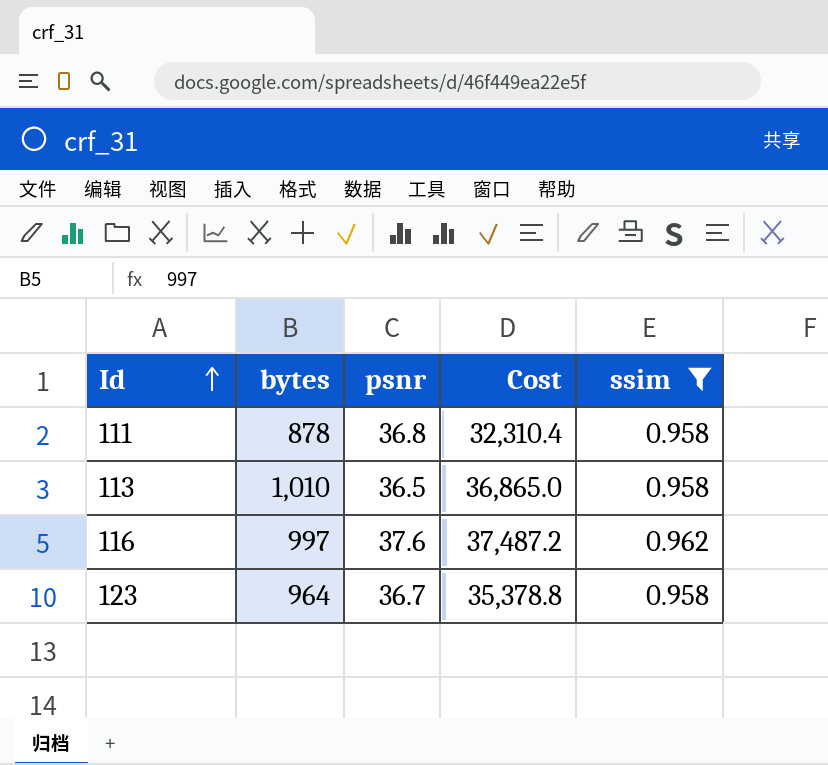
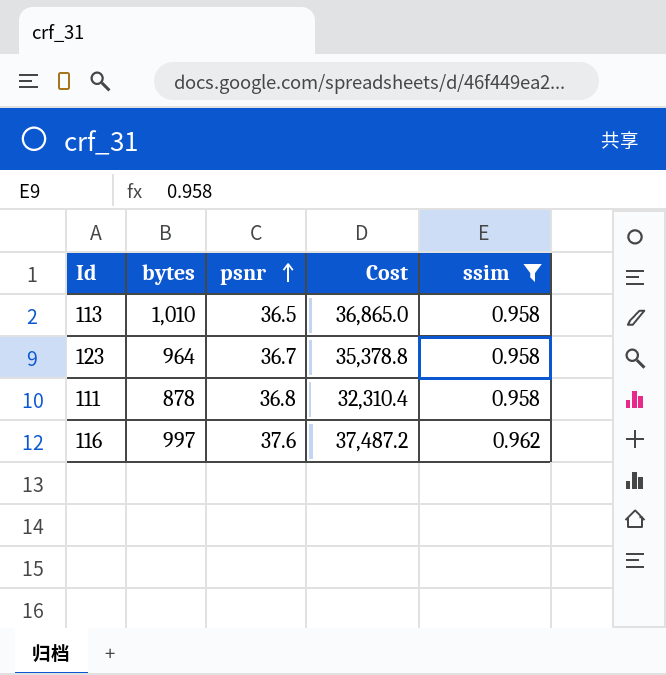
row order: Id ascending -> psnr ascending

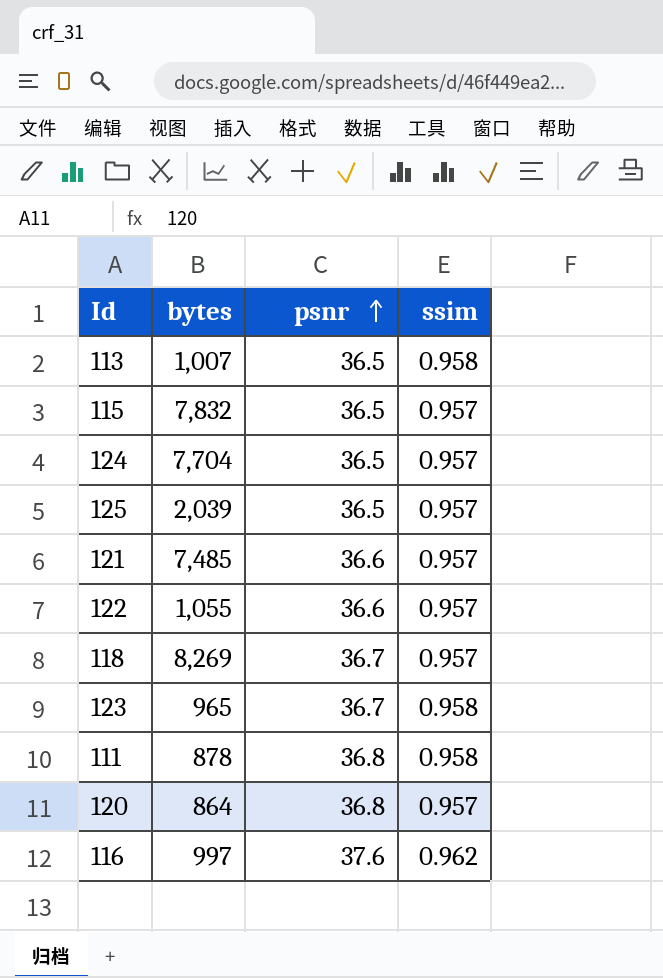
filter: ssim != 0.957 -> none
column Cost | formula: [bytes] * [psnr] -> none
113 | bytes: 1,010 -> 1,007
123 | bytes: 964 -> 965

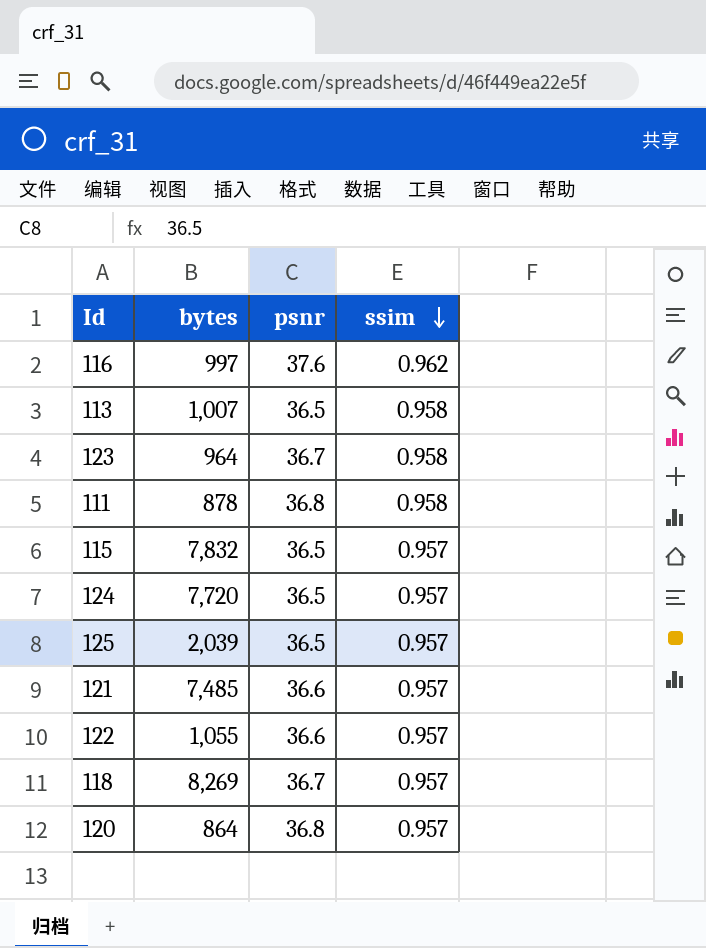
row order: psnr ascending -> ssim descending
123 | bytes: 965 -> 964
124 | bytes: 7,704 -> 7,720

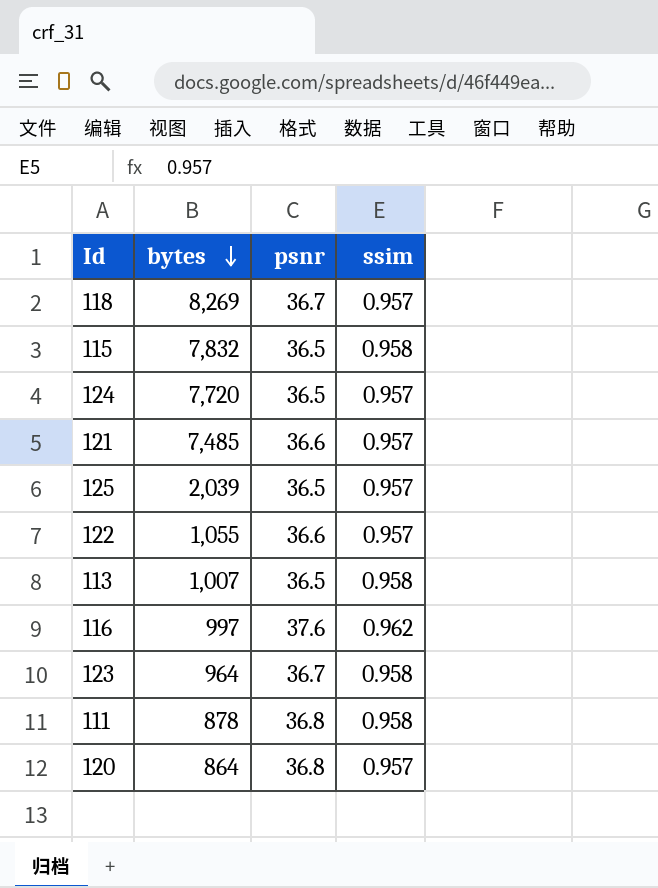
row order: ssim descending -> bytes descending
115 | ssim: 0.957 -> 0.958

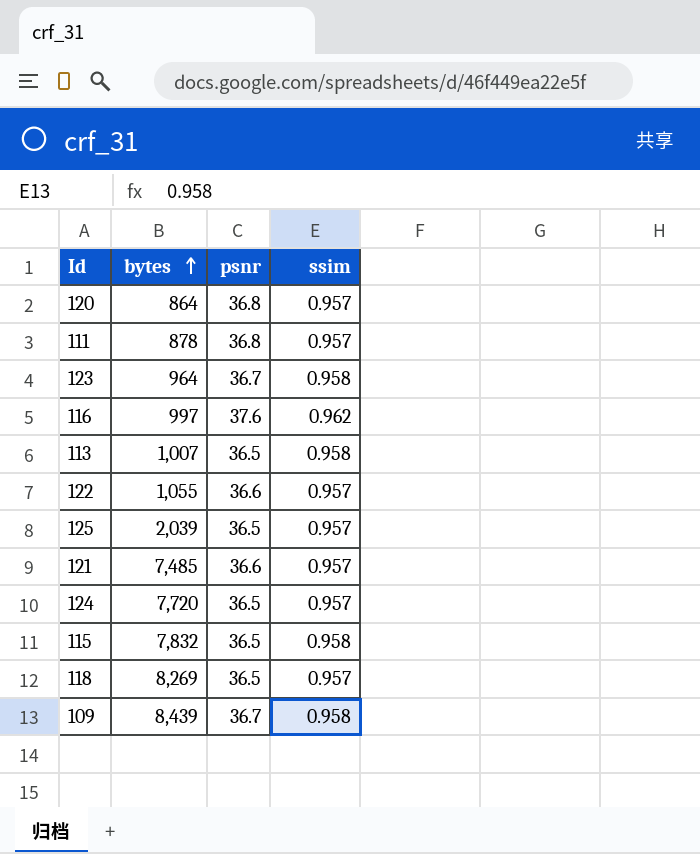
row order: bytes descending -> bytes ascending
111 | ssim: 0.958 -> 0.957
118 | psnr: 36.7 -> 36.5
row 109: none -> 8,439 | 36.7 | 0.958

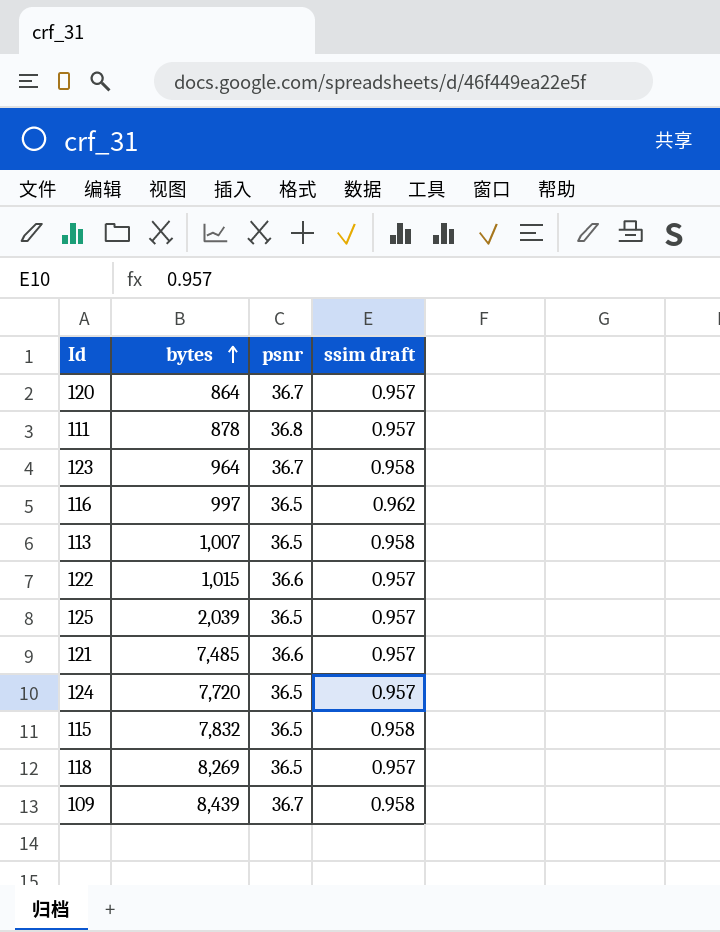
column name: ssim -> ssim draft
120 | psnr: 36.8 -> 36.7
116 | psnr: 37.6 -> 36.5
122 | bytes: 1,055 -> 1,015

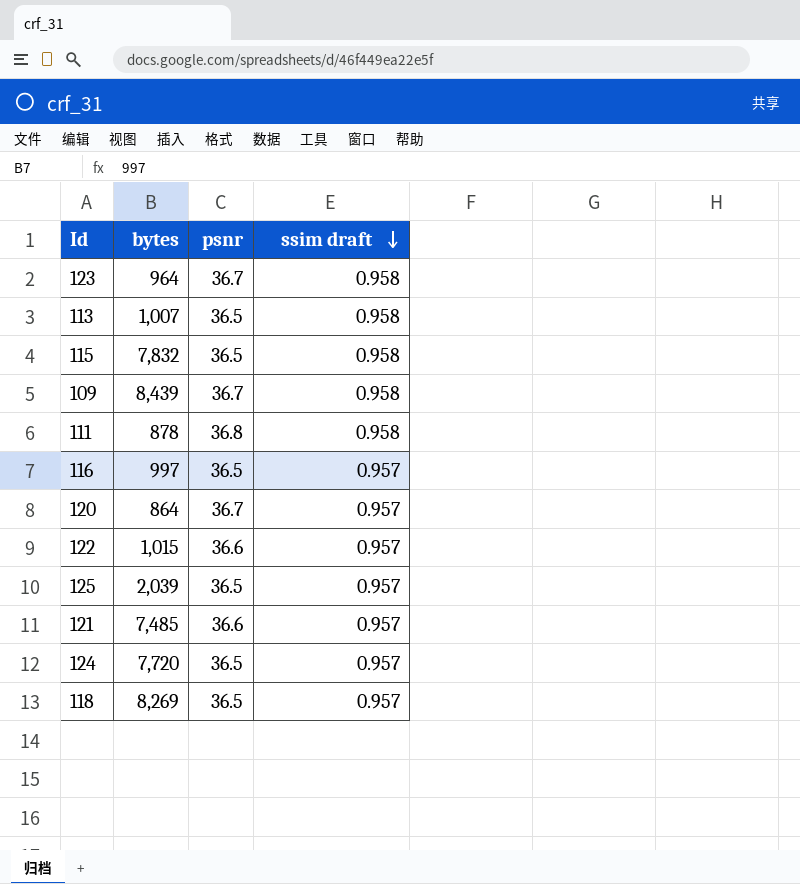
row order: bytes ascending -> ssim draft descending
111 | ssim draft: 0.957 -> 0.958
116 | ssim draft: 0.962 -> 0.957

